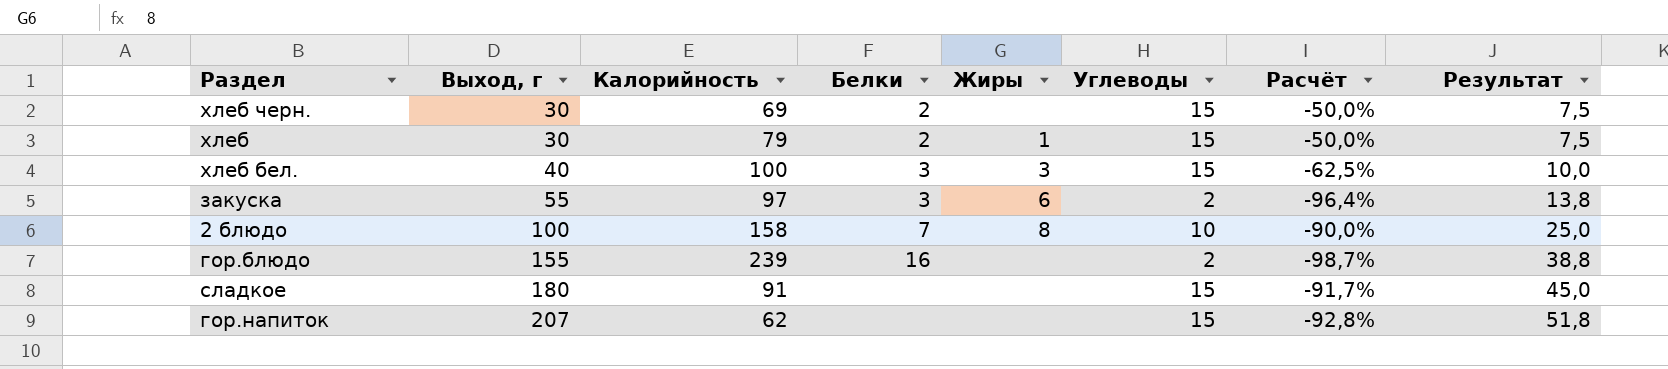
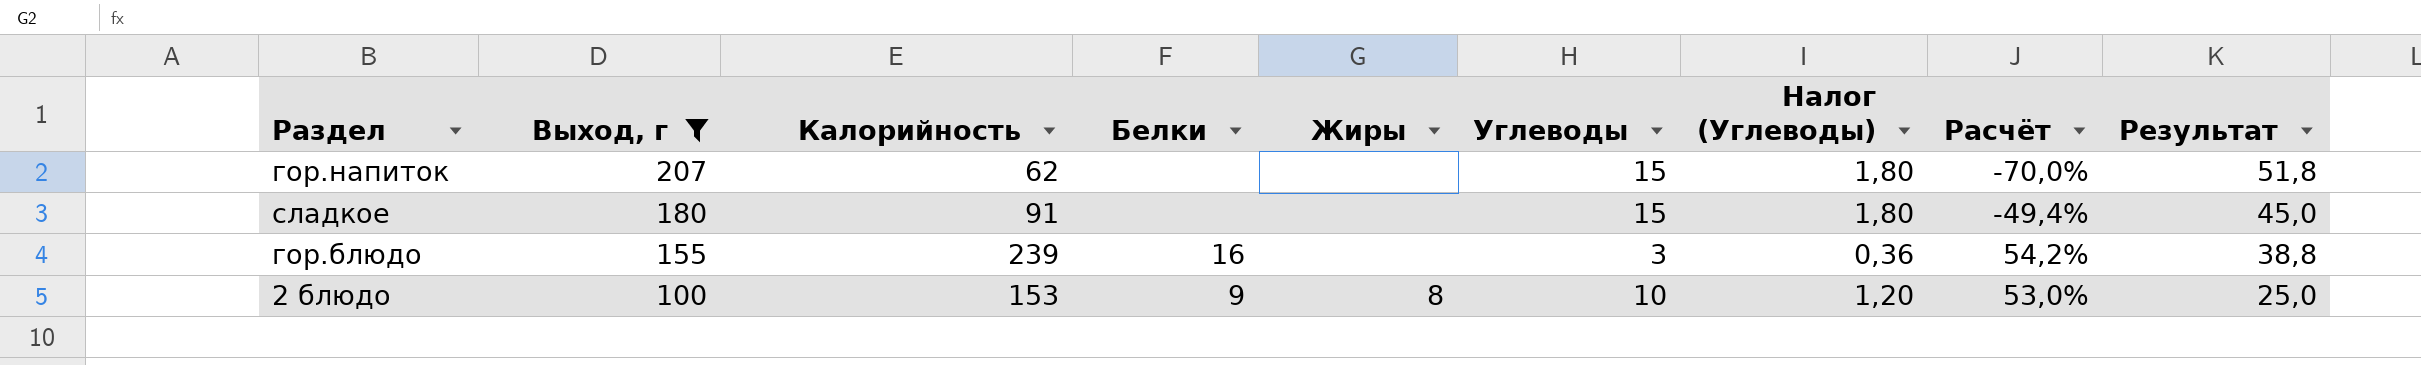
filter: none -> Выход, г >= 100
row order: Выход, г ascending -> Выход, г descending
column Налог (Углеводы) | formula: none -> [Углеводы] * 0,12
column Расчёт | formula: ([Углеводы] - [Выход, г]) / [Выход, г] -> ([Калорийность] - [Выход, г]) / [Выход, г]
гор.блюдо | Углеводы: 2 -> 3
2 блюдо | Калорийность: 158 -> 153
2 блюдо | Белки: 7 -> 9

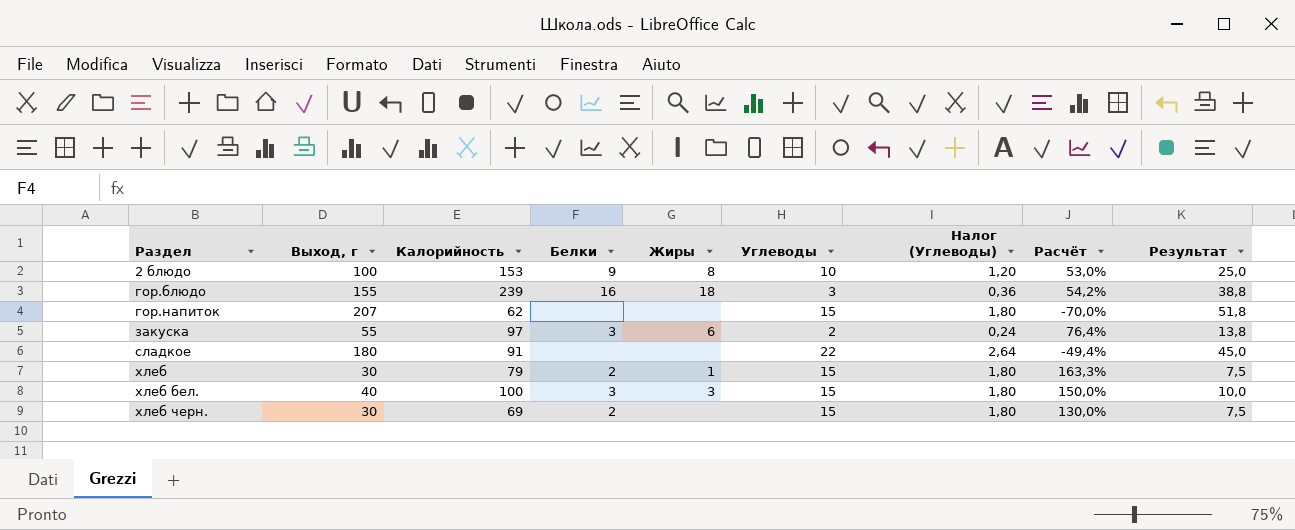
filter: Выход, г >= 100 -> none
row order: Выход, г descending -> Раздел ascending
гор.блюдо | Жиры: none -> 18
сладкое | Углеводы: 15 -> 22
сладкое | Налог (Углеводы): 1,80 -> 2,64

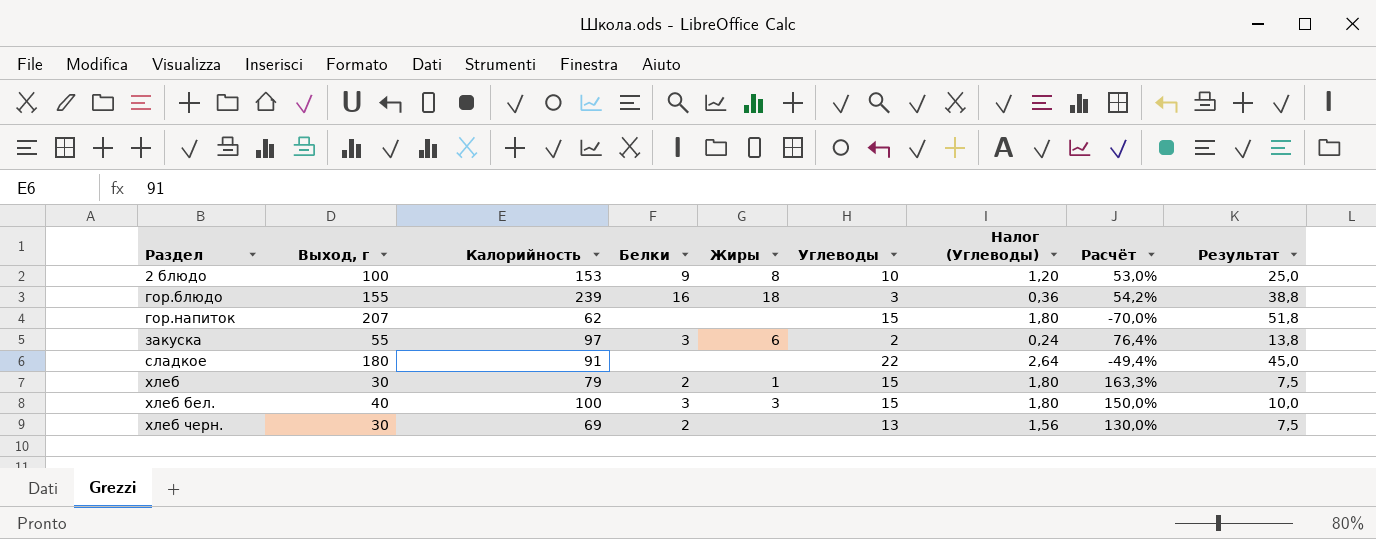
хлеб черн. | Углеводы: 15 -> 13
хлеб черн. | Налог (Углеводы): 1,80 -> 1,56

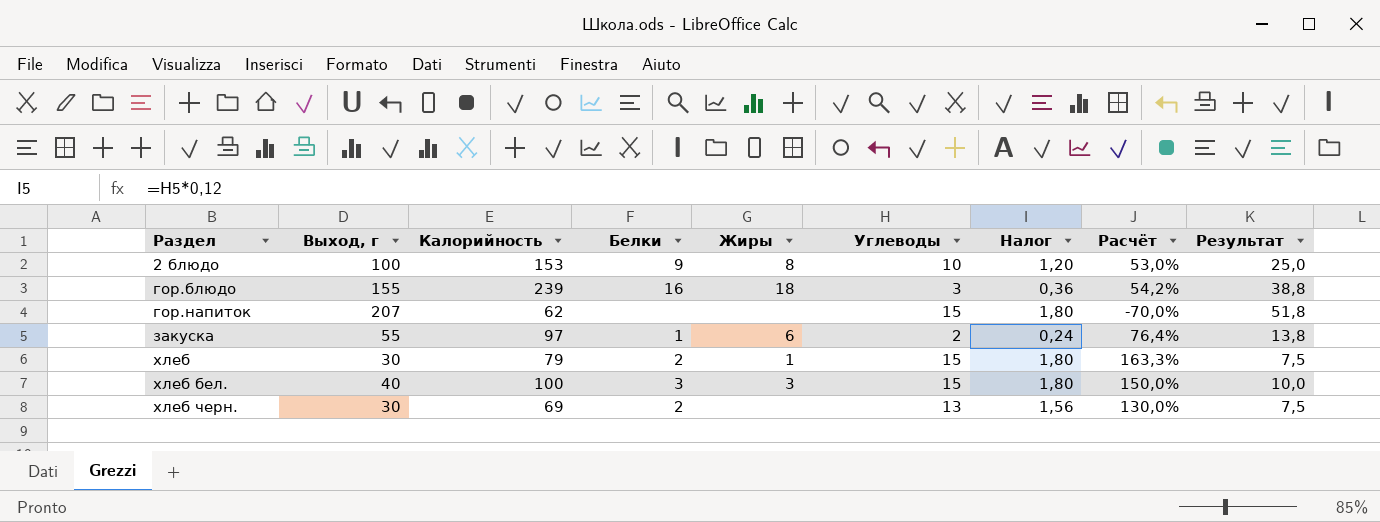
column name: Налог (Углеводы) -> Налог
row сладкое: 180 | 91 | none | none | 22 | 2,64 | -49,4% | 45,0 -> none
закуска | Белки: 3 -> 1

